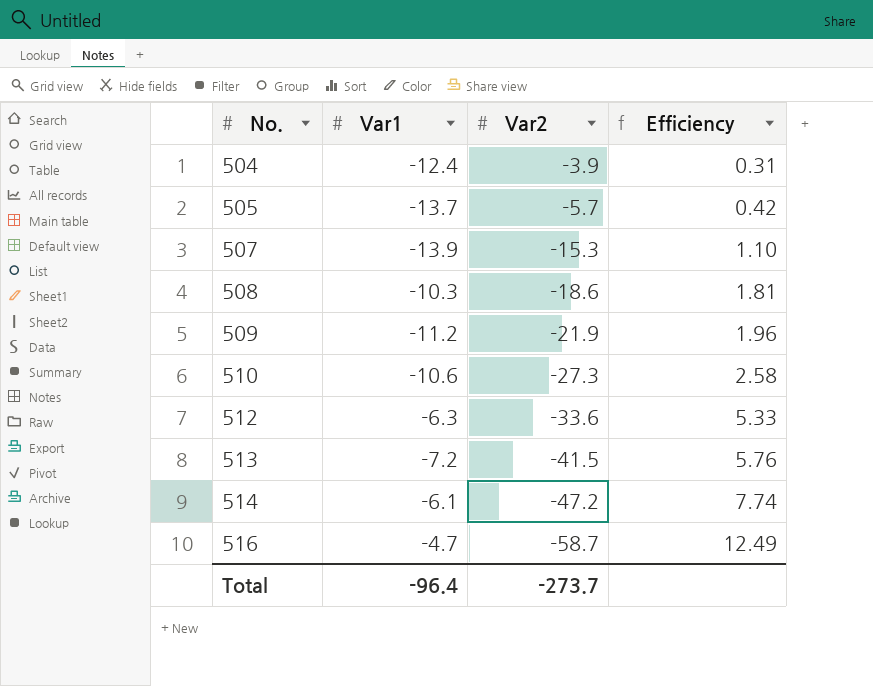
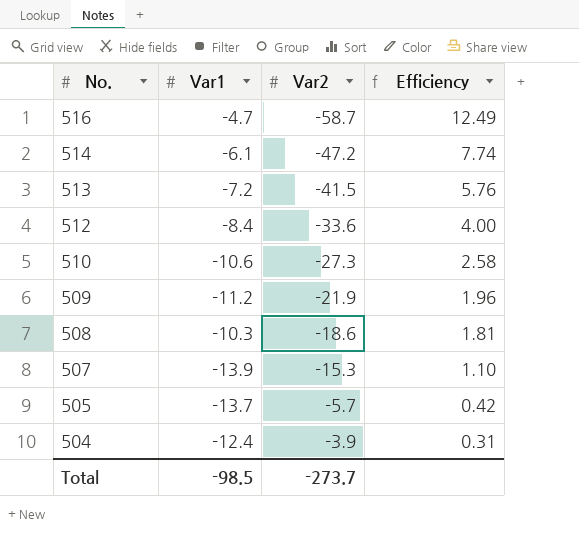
row order: No. ascending -> No. descending
512 | Var1: -6.3 -> -8.4
512 | Efficiency: 5.33 -> 4.00
Total | Var1: -96.4 -> -98.5

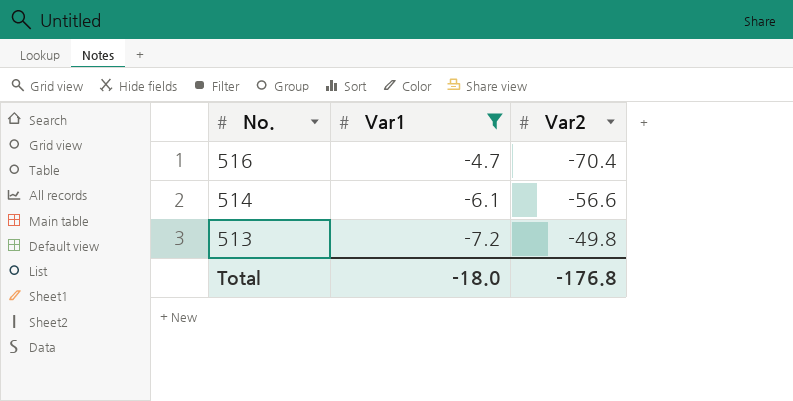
filter: none -> Var1 >= -7.2
column Efficiency | formula: [Var2] / [Var1] -> none
516 | Var2: -58.7 -> -70.4
514 | Var2: -47.2 -> -56.6
513 | Var2: -41.5 -> -49.8
Total | Var1: -98.5 -> -18.0
Total | Var2: -273.7 -> -176.8

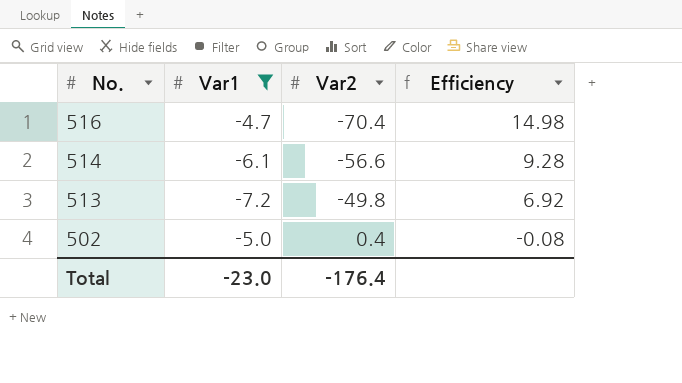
column Efficiency | formula: none -> [Var2] / [Var1]
row 502: none -> -5.0 | 0.4 | -0.08
Total | Var1: -18.0 -> -23.0
Total | Var2: -176.8 -> -176.4

